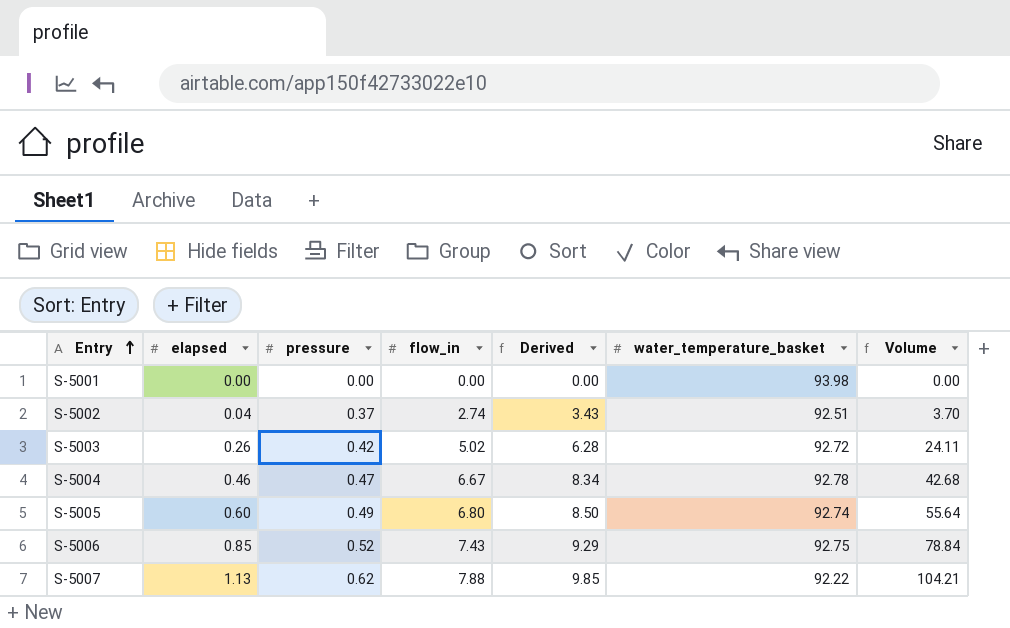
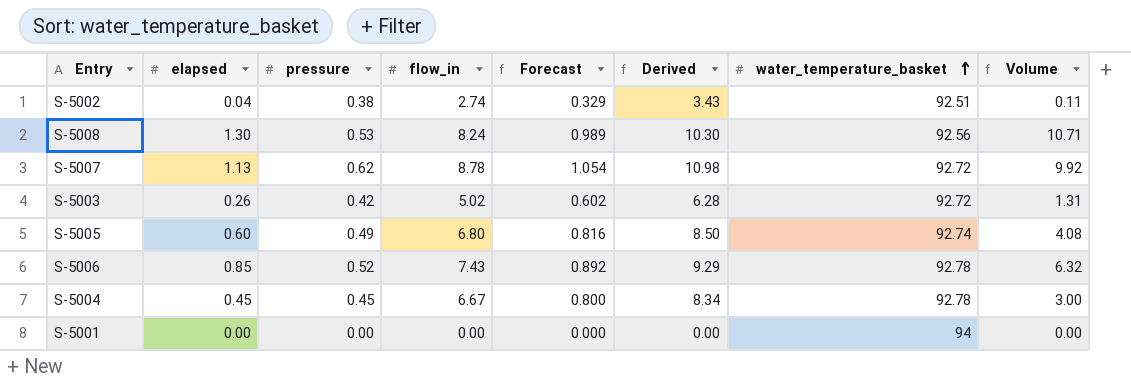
row order: Entry ascending -> water_temperature_basket ascending
column Forecast | formula: none -> [flow_in] * 0.12
column Volume | formula: [elapsed] * [water_temperature_basket] -> [elapsed] * [flow_in]
S-5002 | pressure: 0.37 -> 0.38
row S-5008: none -> 1.30 | 0.53 | 8.24 | 0.989 | 10.30 | 92.56 | 10.71
S-5007 | flow_in: 7.88 -> 8.78
S-5007 | Derived: 9.85 -> 10.98
S-5007 | water_temperature_basket: 92.22 -> 92.72
S-5006 | water_temperature_basket: 92.75 -> 92.78
S-5004 | elapsed: 0.46 -> 0.45
S-5004 | pressure: 0.47 -> 0.45
S-5001 | water_temperature_basket: 93.98 -> 94

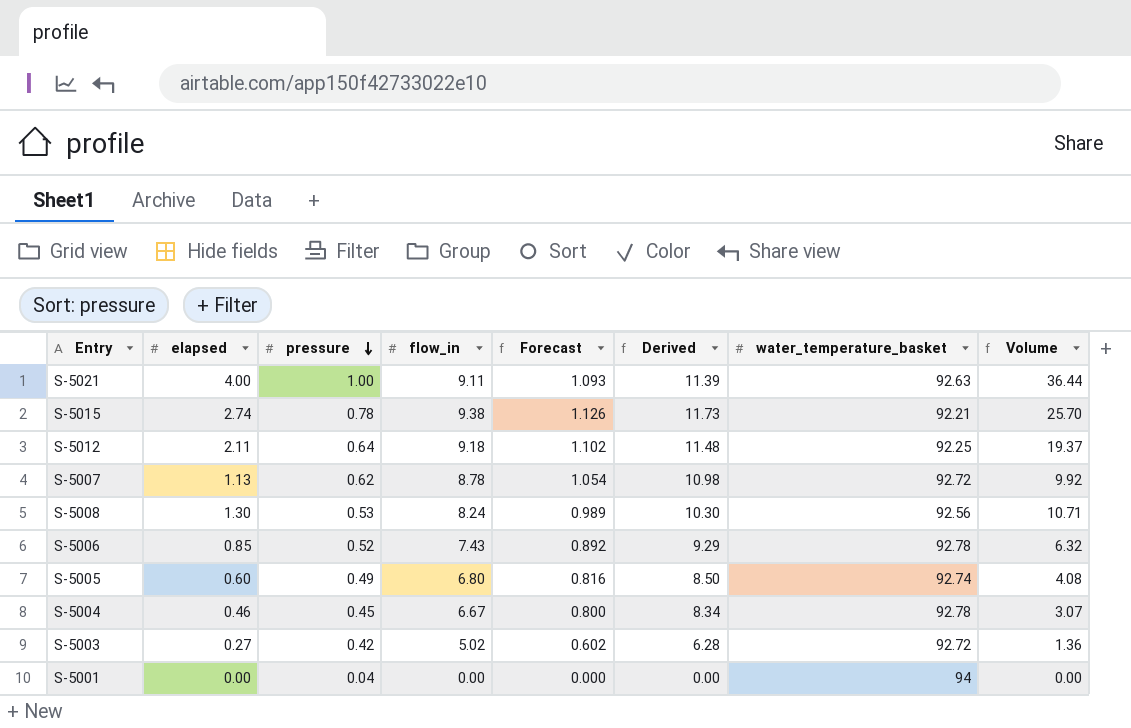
row order: water_temperature_basket ascending -> pressure descending
row S-5002: 0.04 | 0.38 | 2.74 | 0.329 | 3.43 | 92.51 | 0.11 -> none
row S-5021: none -> 4.00 | 1.00 | 9.11 | 1.093 | 11.39 | 92.63 | 36.44
row S-5015: none -> 2.74 | 0.78 | 9.38 | 1.126 | 11.73 | 92.21 | 25.70
row S-5012: none -> 2.11 | 0.64 | 9.18 | 1.102 | 11.48 | 92.25 | 19.37
S-5004 | elapsed: 0.45 -> 0.46
S-5004 | Volume: 3.00 -> 3.07
S-5003 | elapsed: 0.26 -> 0.27
S-5003 | Volume: 1.31 -> 1.36
S-5001 | pressure: 0.00 -> 0.04

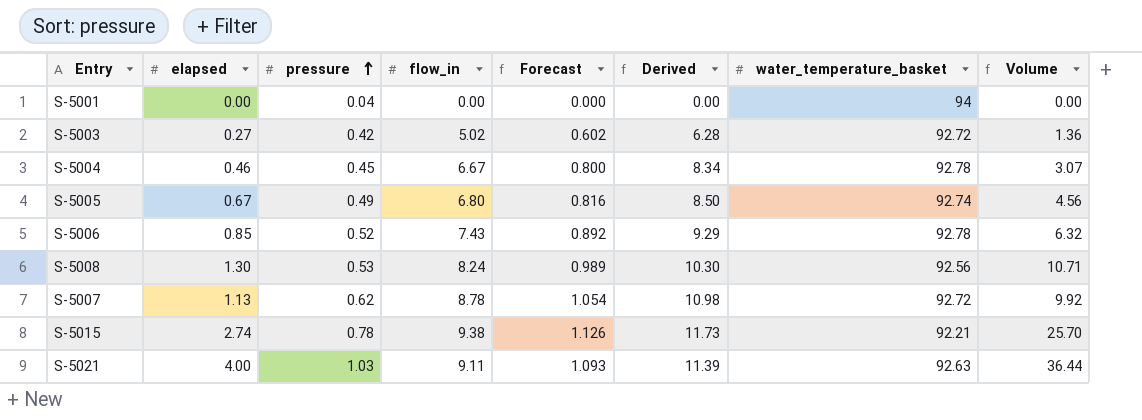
row order: pressure descending -> pressure ascending
row S-5012: 2.11 | 0.64 | 9.18 | 1.102 | 11.48 | 92.25 | 19.37 -> none
S-5005 | elapsed: 0.60 -> 0.67
S-5005 | Volume: 4.08 -> 4.56
S-5021 | pressure: 1.00 -> 1.03

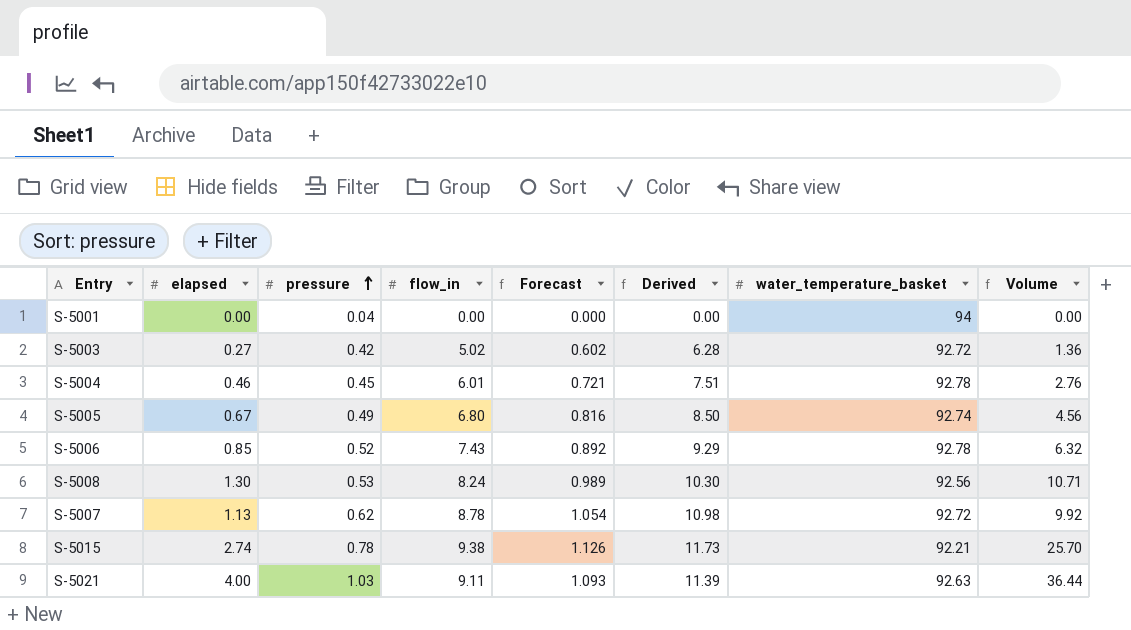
S-5004 | flow_in: 6.67 -> 6.01
S-5004 | Forecast: 0.800 -> 0.721
S-5004 | Derived: 8.34 -> 7.51
S-5004 | Volume: 3.07 -> 2.76

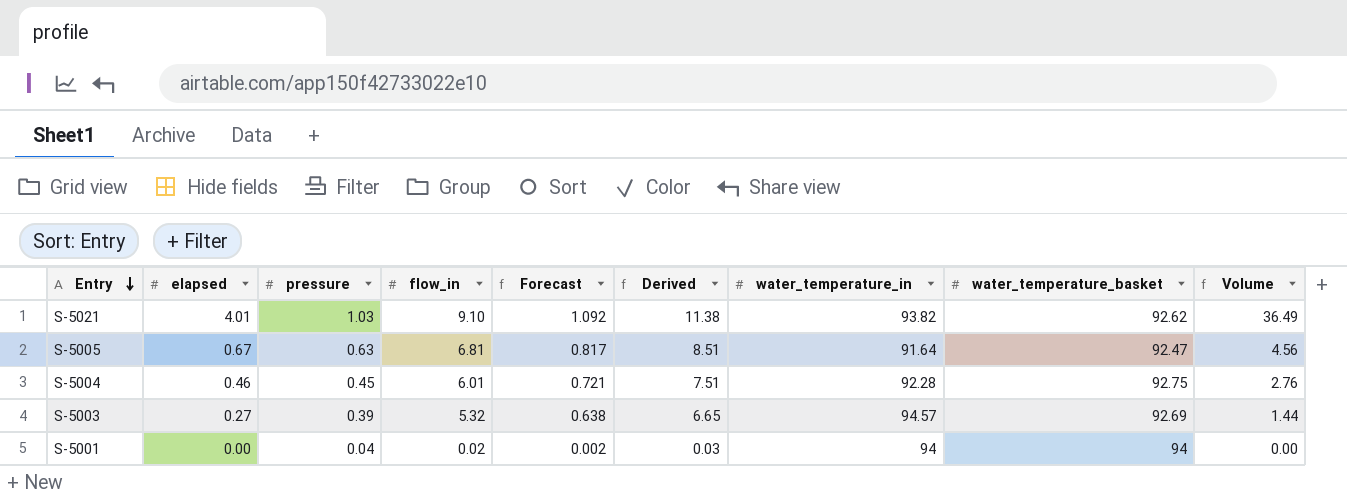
row order: pressure ascending -> Entry descending
column water_temperature_in | position: none -> 7
row S-5006: 0.85 | 0.52 | 7.43 | 0.892 | 9.29 | 92.78 | 6.32 -> none
row S-5008: 1.30 | 0.53 | 8.24 | 0.989 | 10.30 | 92.56 | 10.71 -> none
row S-5007: 1.13 | 0.62 | 8.78 | 1.054 | 10.98 | 92.72 | 9.92 -> none
row S-5015: 2.74 | 0.78 | 9.38 | 1.126 | 11.73 | 92.21 | 25.70 -> none
S-5021 | elapsed: 4.00 -> 4.01
S-5021 | flow_in: 9.11 -> 9.10
S-5021 | Forecast: 1.093 -> 1.092
S-5021 | Derived: 11.39 -> 11.38
S-5021 | water_temperature_basket: 92.63 -> 92.62
S-5021 | Volume: 36.44 -> 36.49
S-5005 | pressure: 0.49 -> 0.63
S-5005 | flow_in: 6.80 -> 6.81
S-5005 | Forecast: 0.816 -> 0.817
S-5005 | Derived: 8.50 -> 8.51
S-5005 | water_temperature_basket: 92.74 -> 92.47
S-5004 | water_temperature_basket: 92.78 -> 92.75
S-5003 | pressure: 0.42 -> 0.39
S-5003 | flow_in: 5.02 -> 5.32
S-5003 | Forecast: 0.602 -> 0.638
S-5003 | Derived: 6.28 -> 6.65
S-5003 | water_temperature_basket: 92.72 -> 92.69
S-5003 | Volume: 1.36 -> 1.44
S-5001 | flow_in: 0.00 -> 0.02
S-5001 | Forecast: 0.000 -> 0.002
S-5001 | Derived: 0.00 -> 0.03

